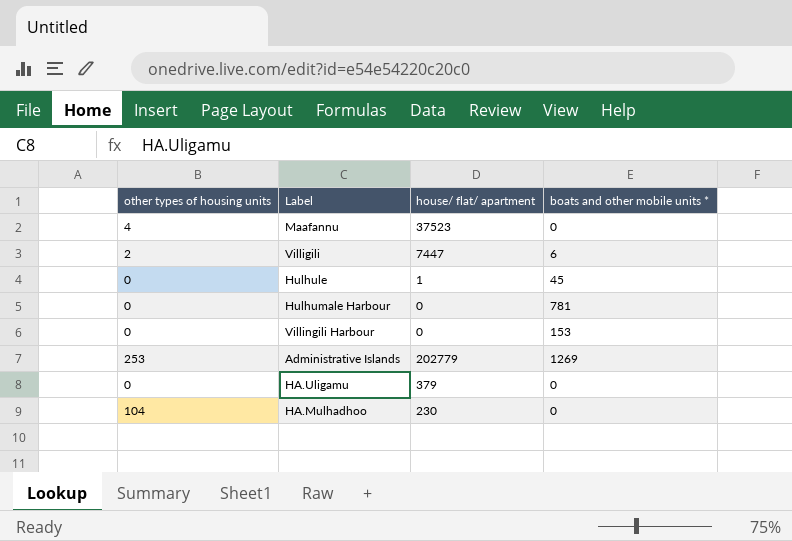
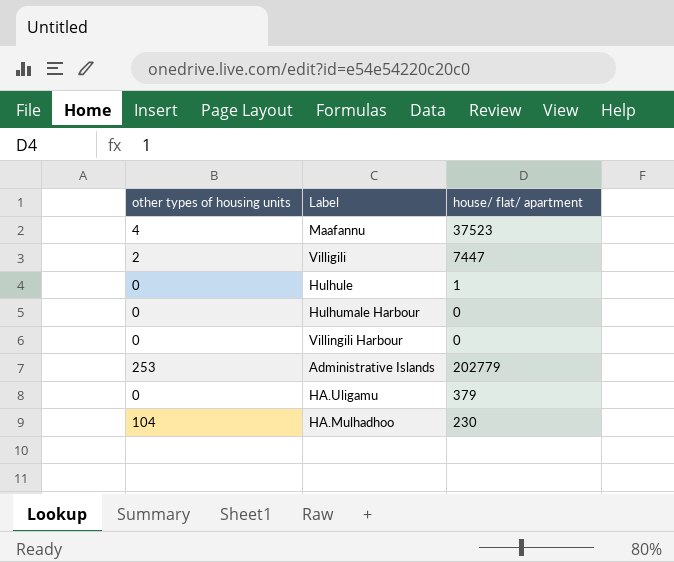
column boats and other mobile units * | position: 4 -> none

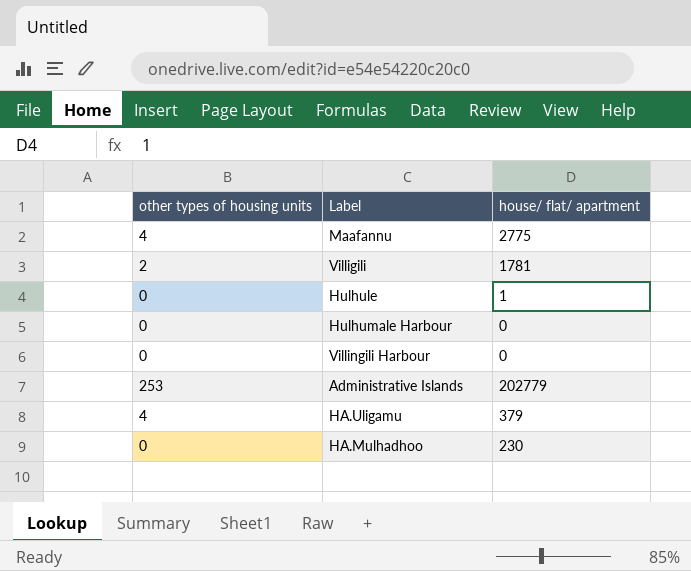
Maafannu | house/ flat/ apartment: 37523 -> 2775
Villigili | house/ flat/ apartment: 7447 -> 1781
HA.Uligamu | other types of housing units: 0 -> 4
HA.Mulhadhoo | other types of housing units: 104 -> 0

